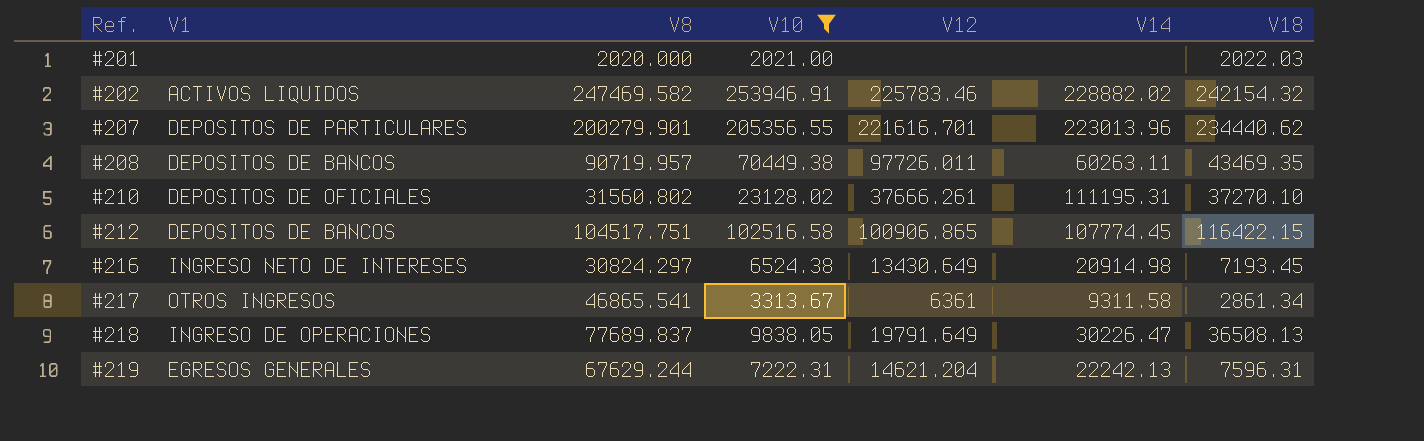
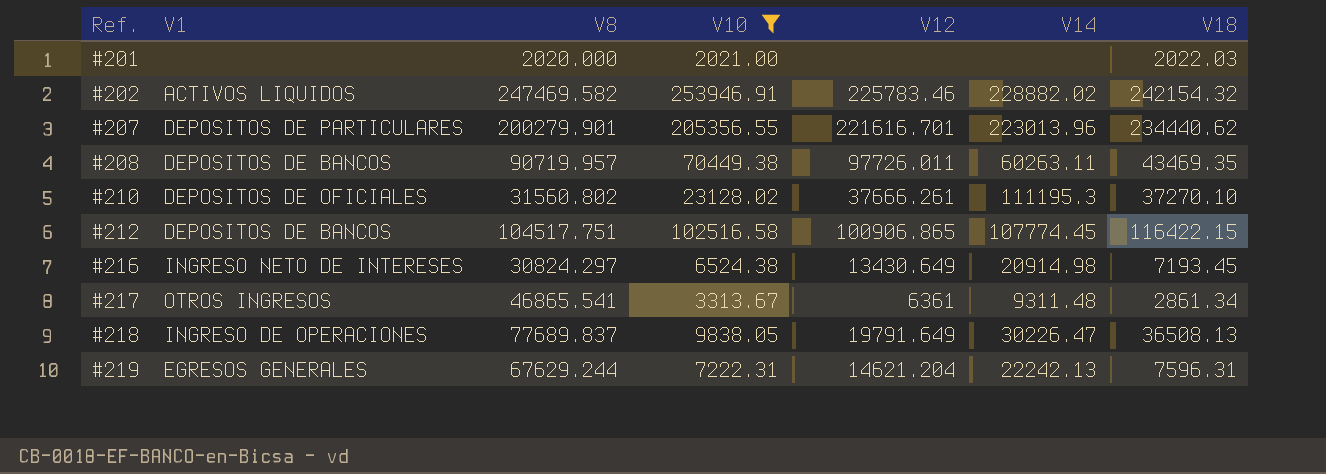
#210 | V14: 111195.31 -> 111195.3
#217 | V14: 9311.58 -> 9311.48

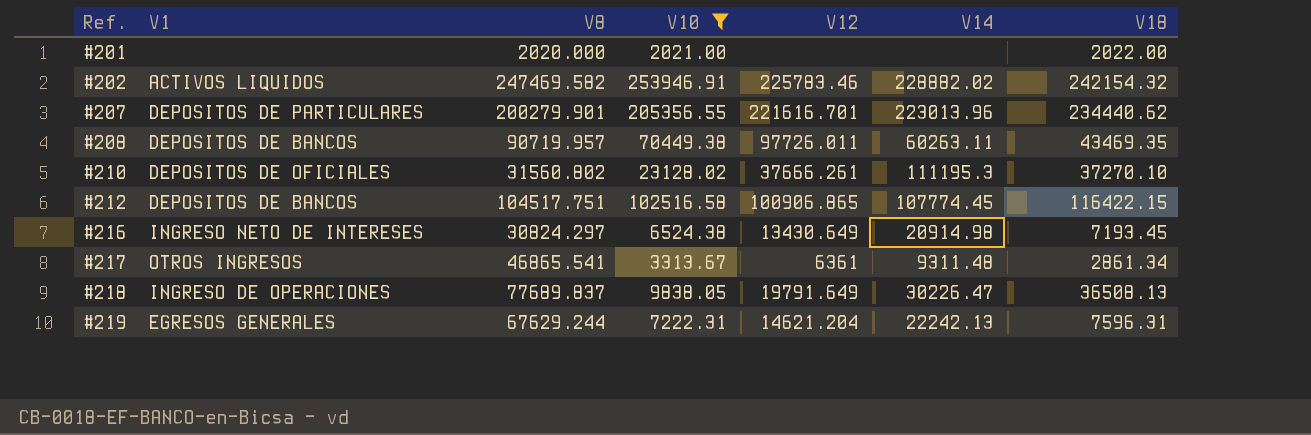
#201 | V18: 2022.03 -> 2022.00

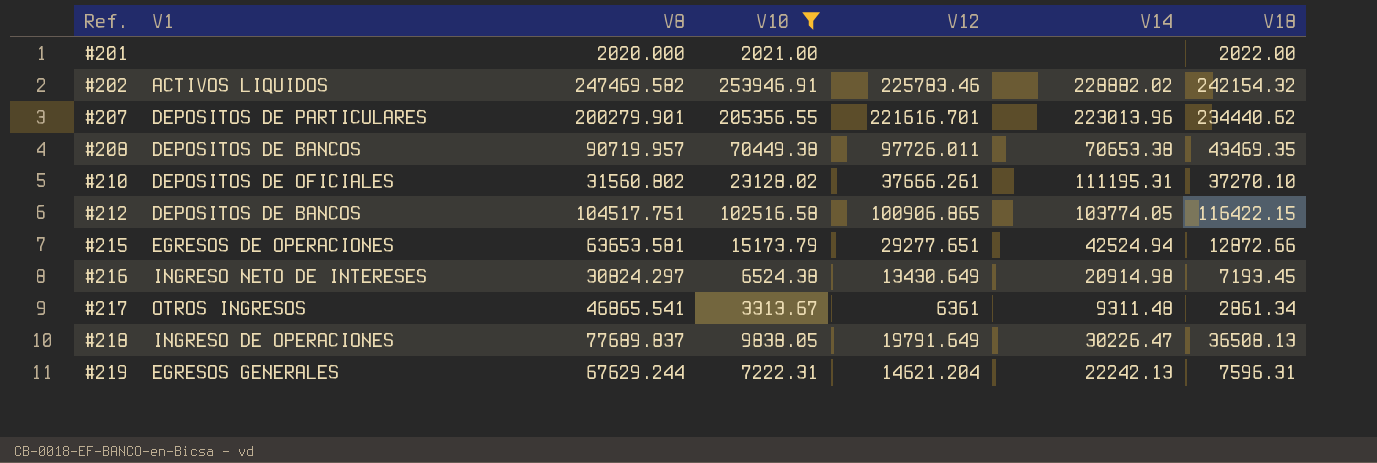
#208 | V14: 60263.11 -> 70653.38
#210 | V14: 111195.3 -> 111195.31
#212 | V14: 107774.45 -> 103774.05
row #215: none -> EGRESOS DE OPERACIONES | 63653.581 | 15173.79 | 29277.651 | 42524.94 | 12872.66

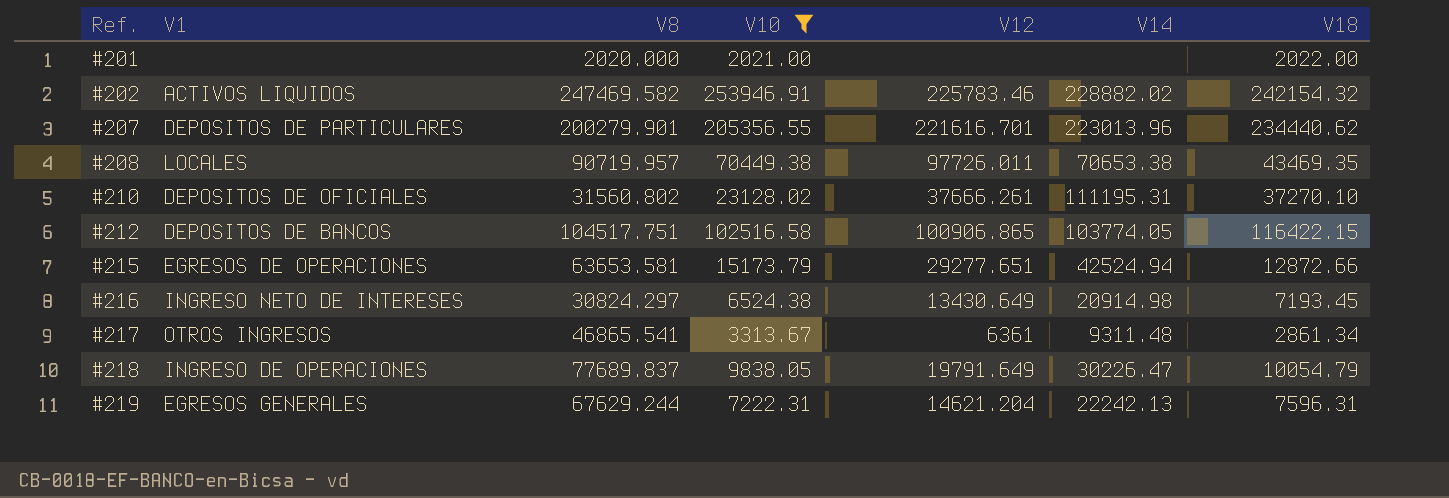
#208 | V1: DEPOSITOS DE BANCOS -> LOCALES
#218 | V18: 36508.13 -> 10054.79

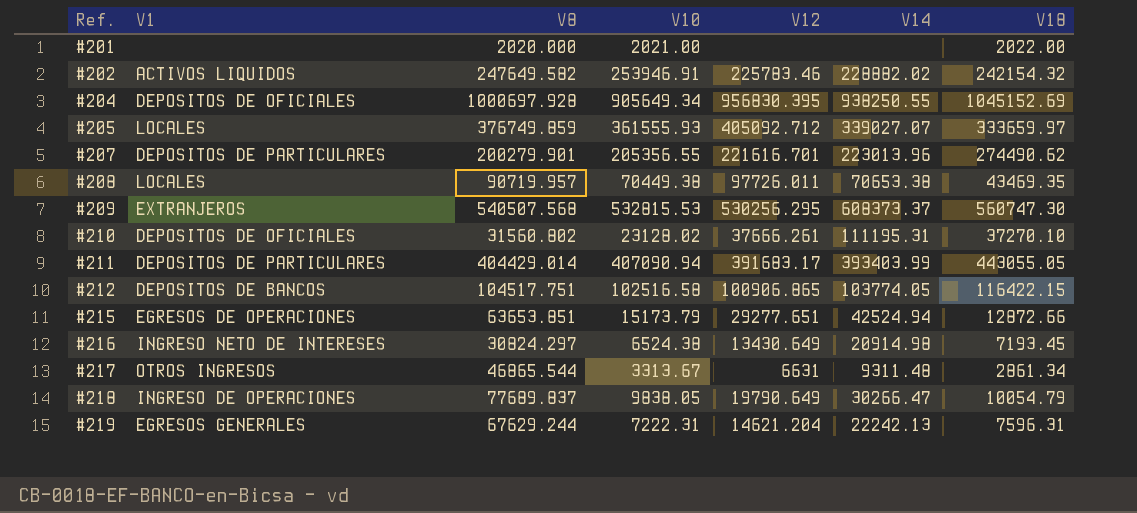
filter: V10 <= 253946.91 -> none
#202 | V8: 247469.582 -> 247649.582
#207 | V18: 234440.62 -> 274490.62
#215 | V8: 63653.581 -> 63653.851
#217 | V8: 46865.541 -> 46865.544
#217 | V12: 6361 -> 6631
#218 | V12: 19791.649 -> 19790.649
#218 | V14: 30226.47 -> 30266.47

